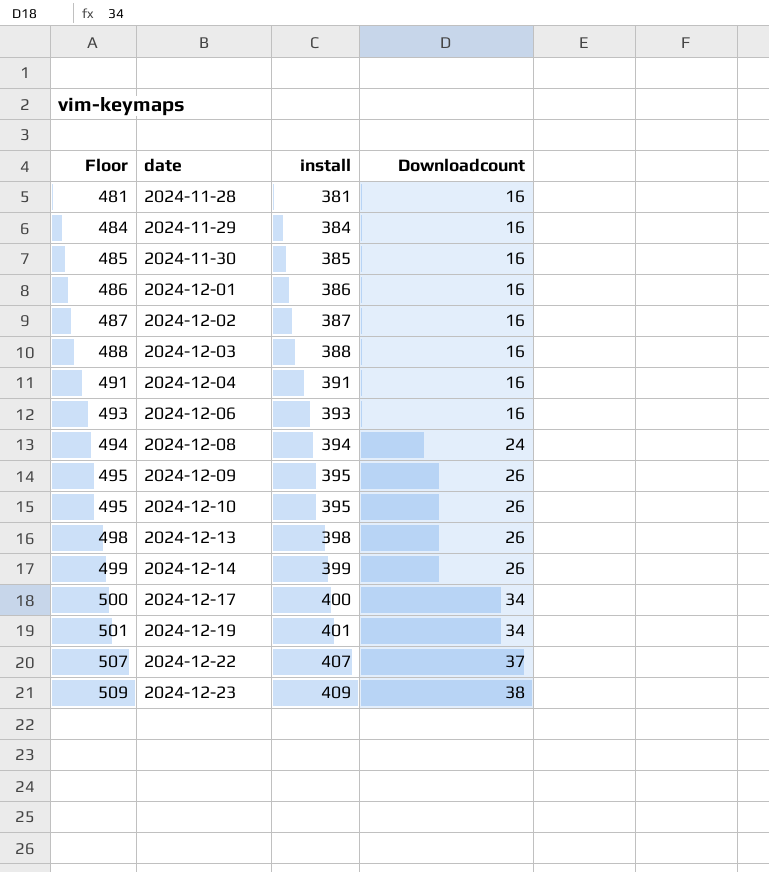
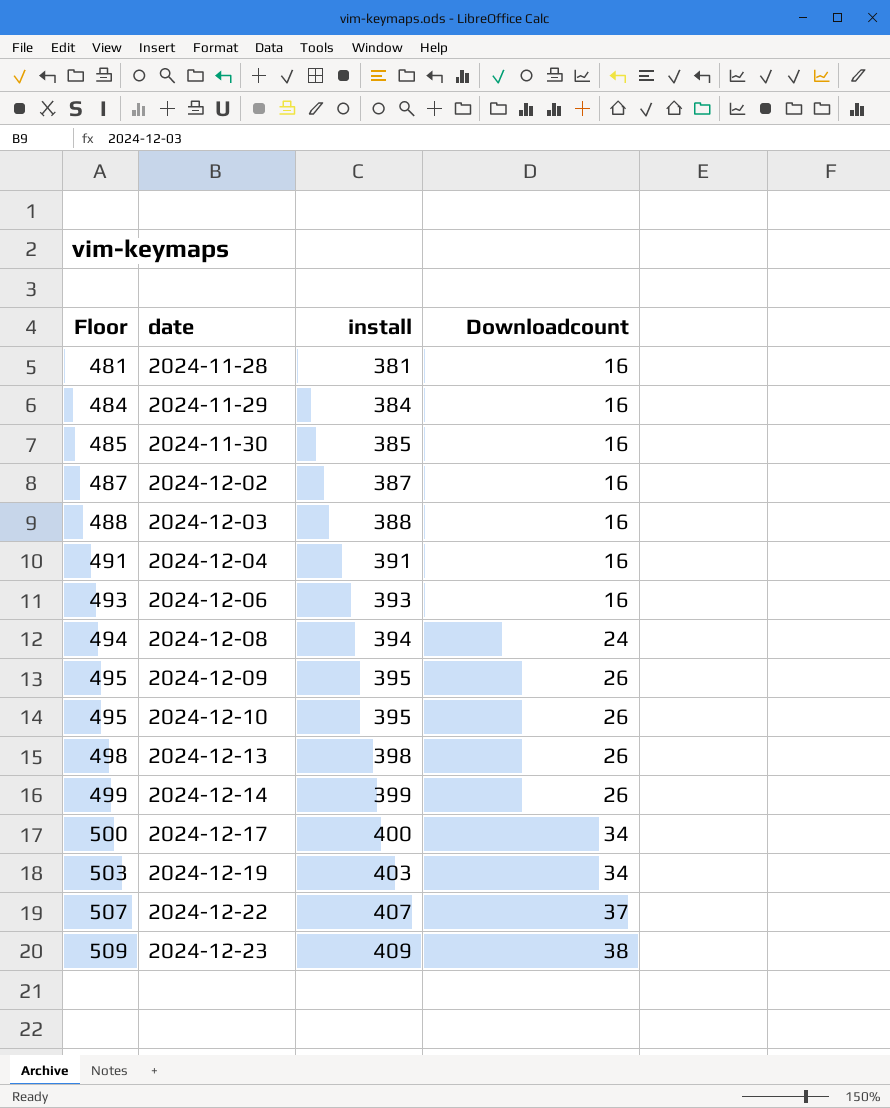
row 2024-12-01: 486 | 386 | 16 -> none
2024-12-19 | Floor: 501 -> 503
2024-12-19 | install: 401 -> 403

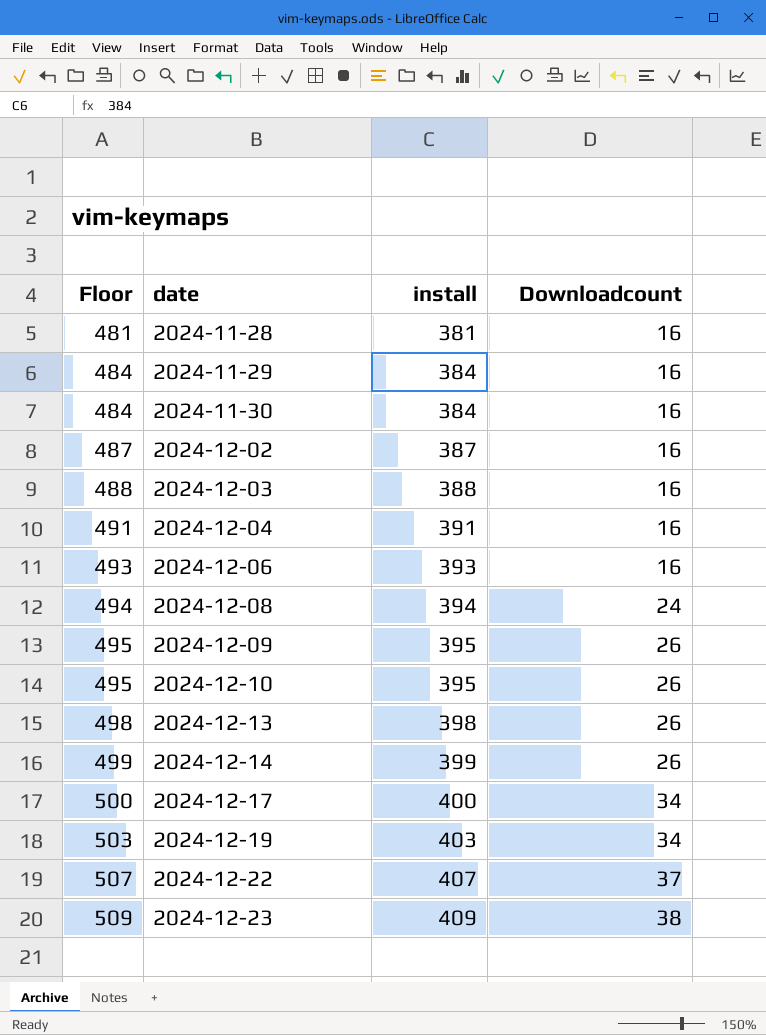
2024-11-30 | Floor: 485 -> 484
2024-11-30 | install: 385 -> 384

